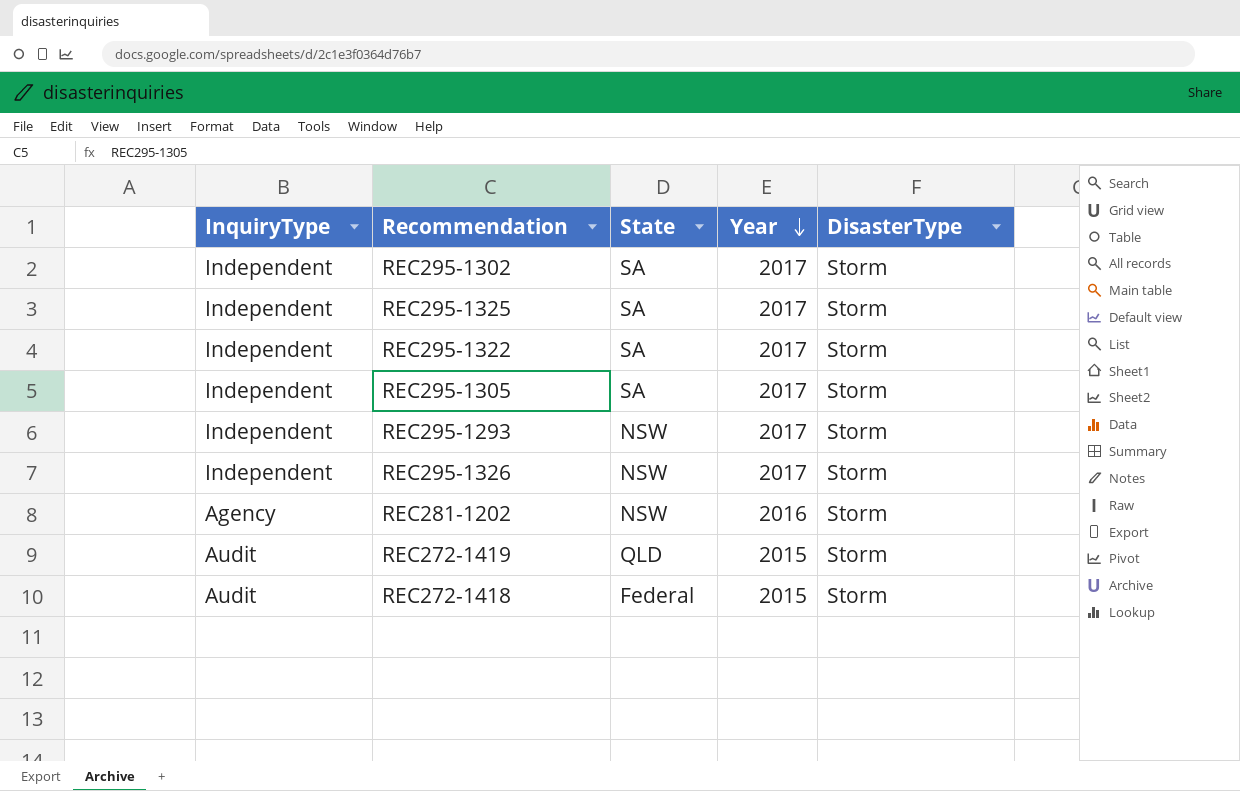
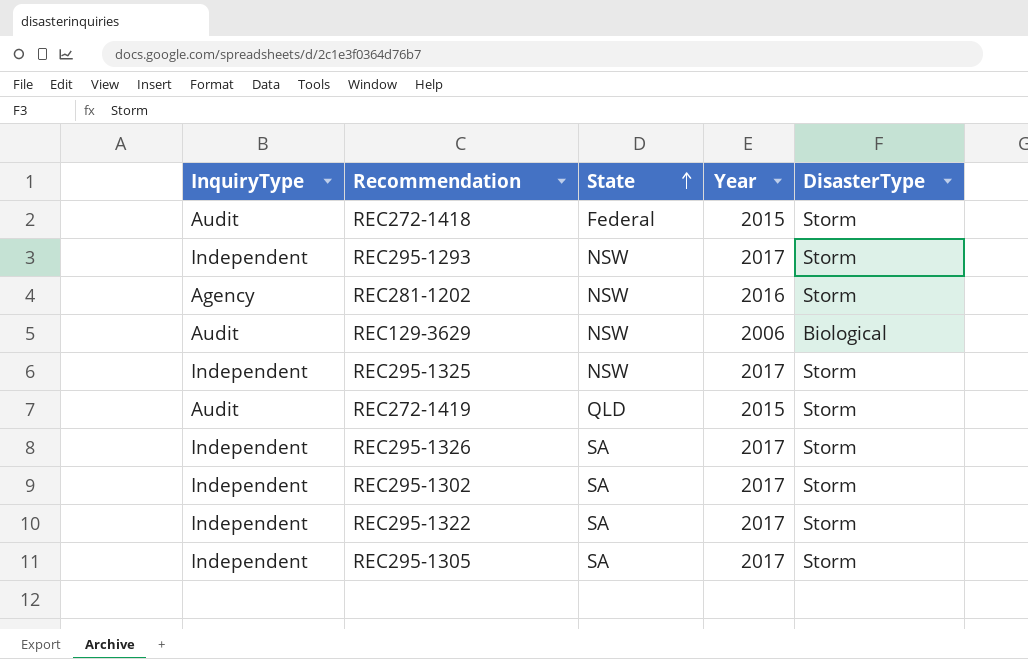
row order: Year descending -> State ascending
row REC129-3629: none -> Audit | NSW | 2006 | Biological
REC295-1325 | State: SA -> NSW
REC295-1326 | State: NSW -> SA

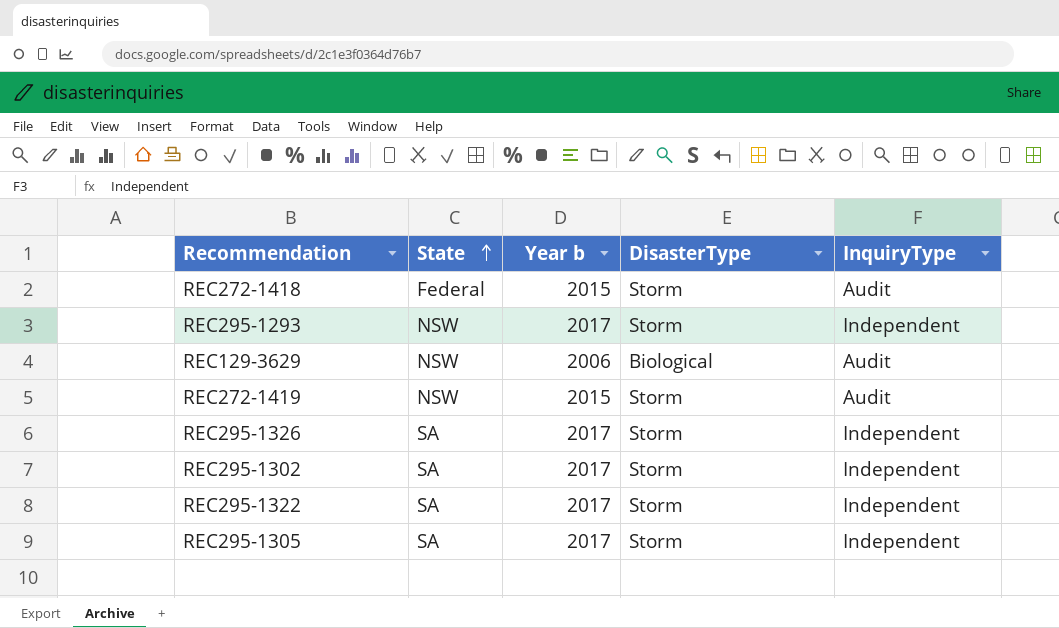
column name: Year -> Year b
column InquiryType | position: 1 -> 5
row REC281-1202: Agency | NSW | 2016 | Storm -> none
row REC295-1325: Independent | NSW | 2017 | Storm -> none
REC272-1419 | State: QLD -> NSW

